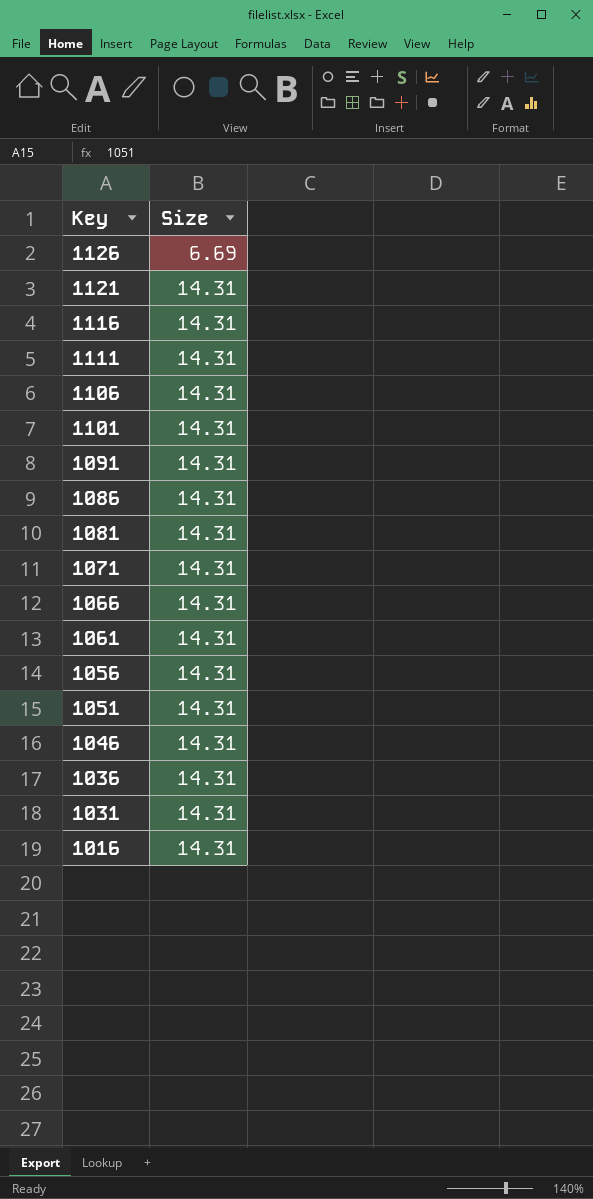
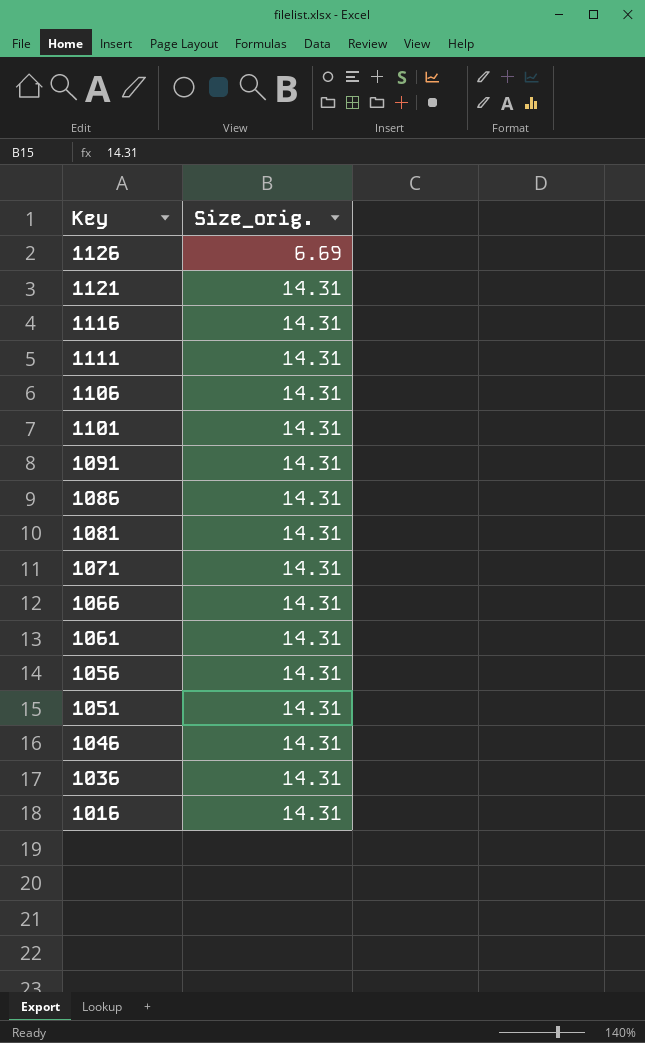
column name: Size -> Size_orig.
row 1031: 14.31 -> none

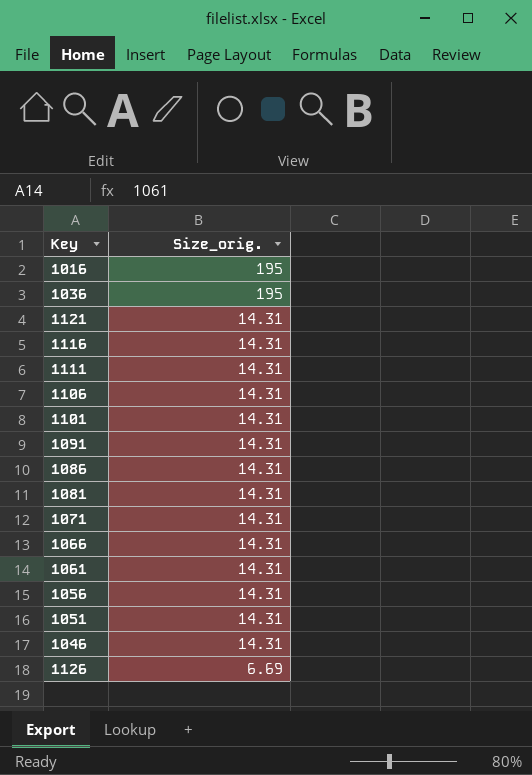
row order: Key descending -> Size_orig. descending
1016 | Size_orig.: 14.31 -> 195
1036 | Size_orig.: 14.31 -> 195

